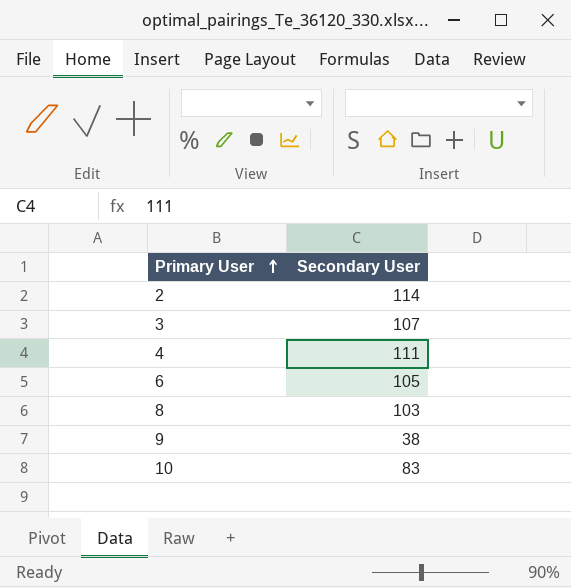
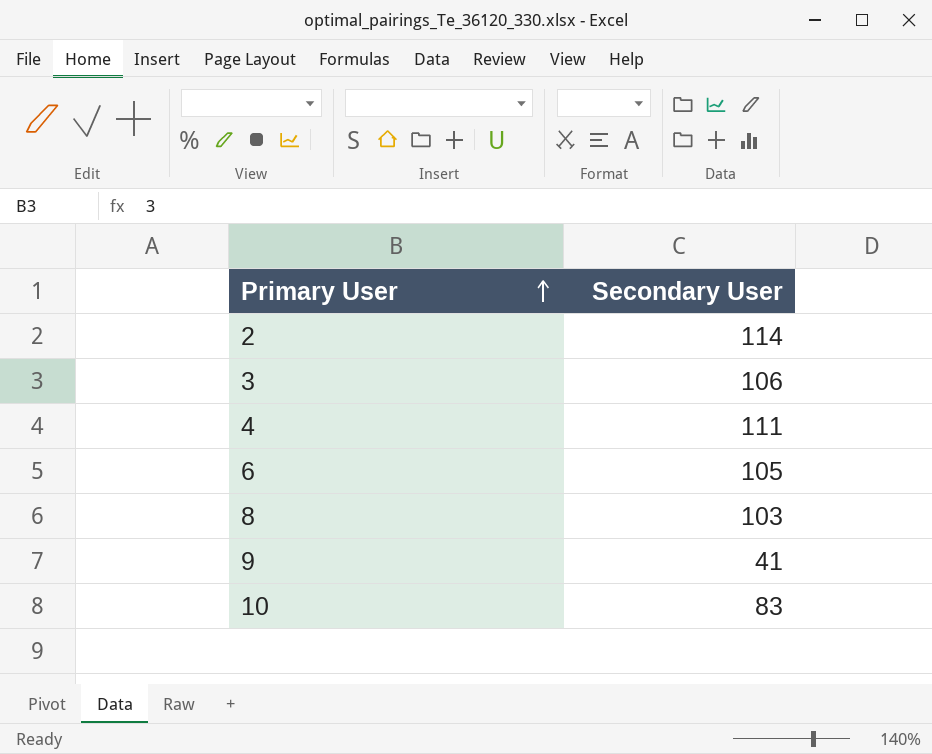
3 | Secondary User: 107 -> 106
9 | Secondary User: 38 -> 41

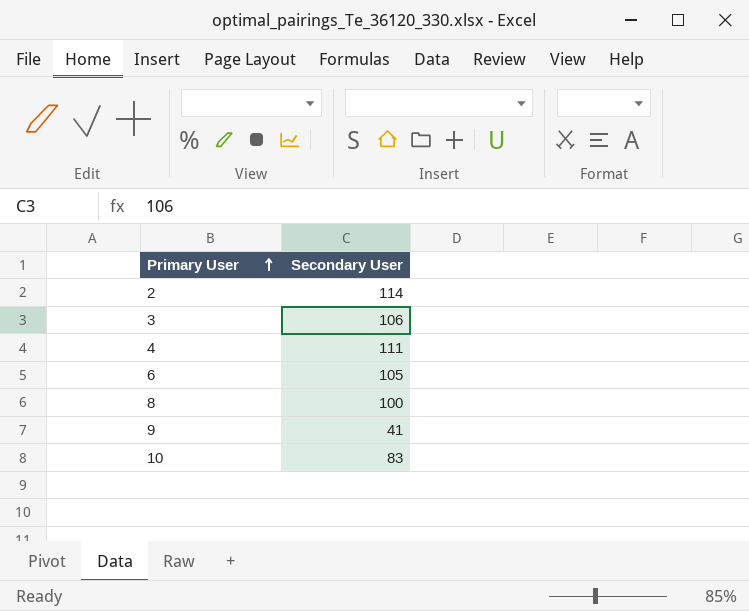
8 | Secondary User: 103 -> 100

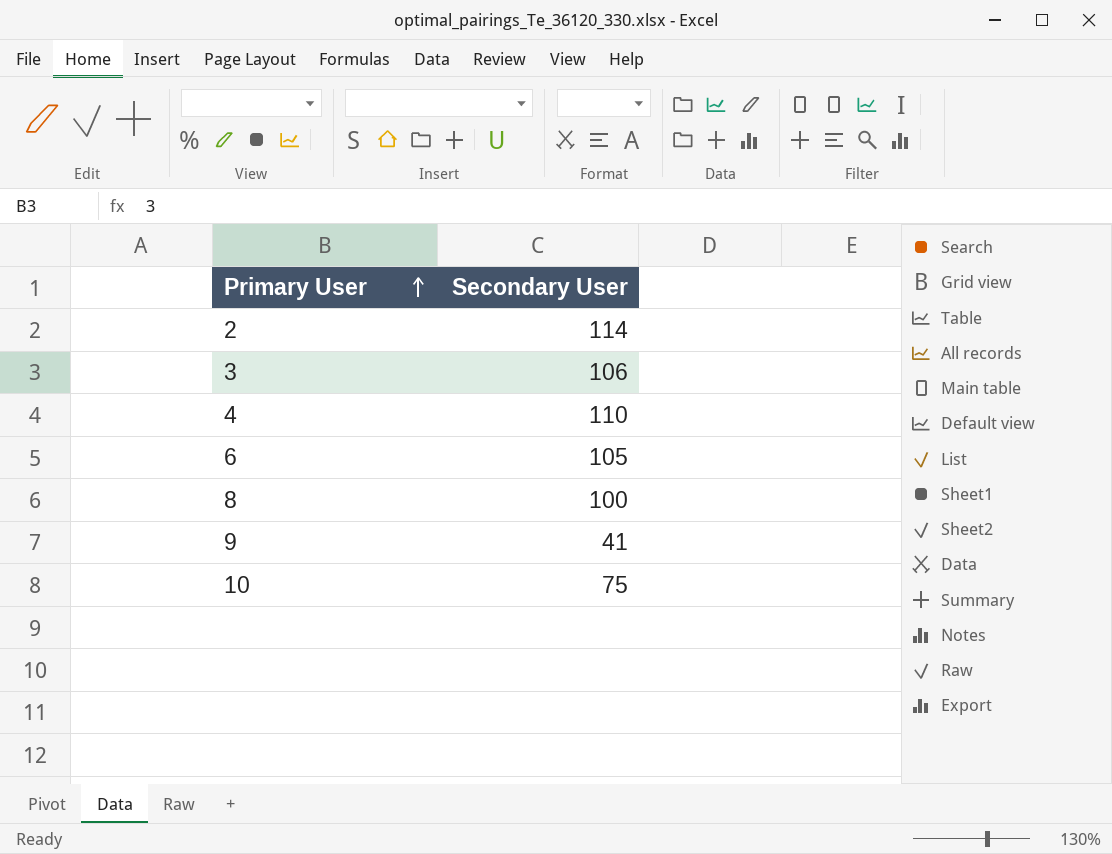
4 | Secondary User: 111 -> 110
10 | Secondary User: 83 -> 75

